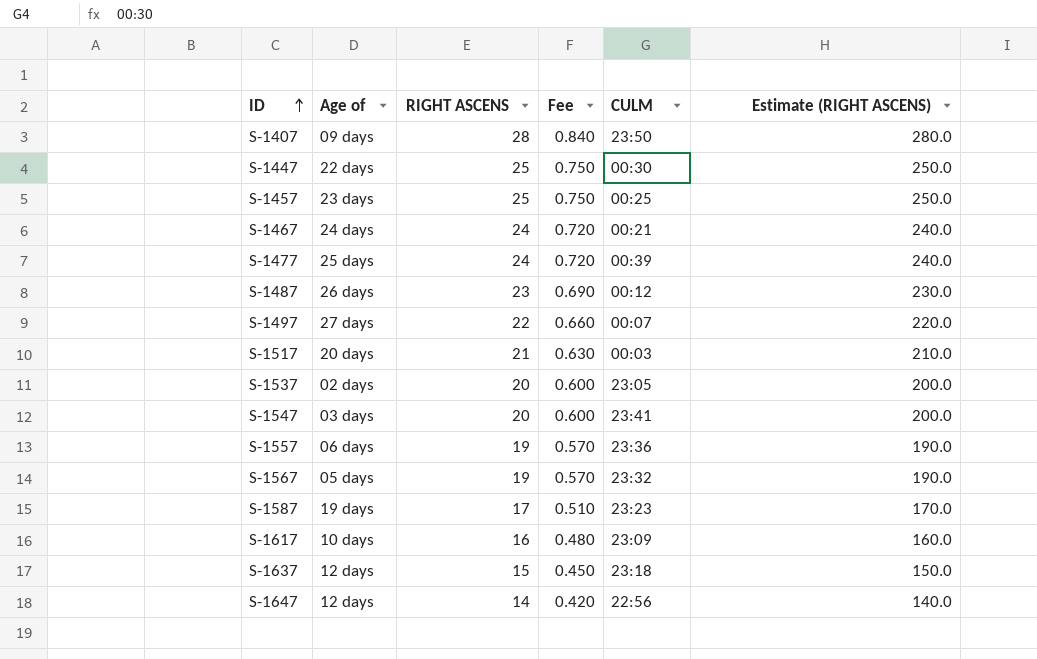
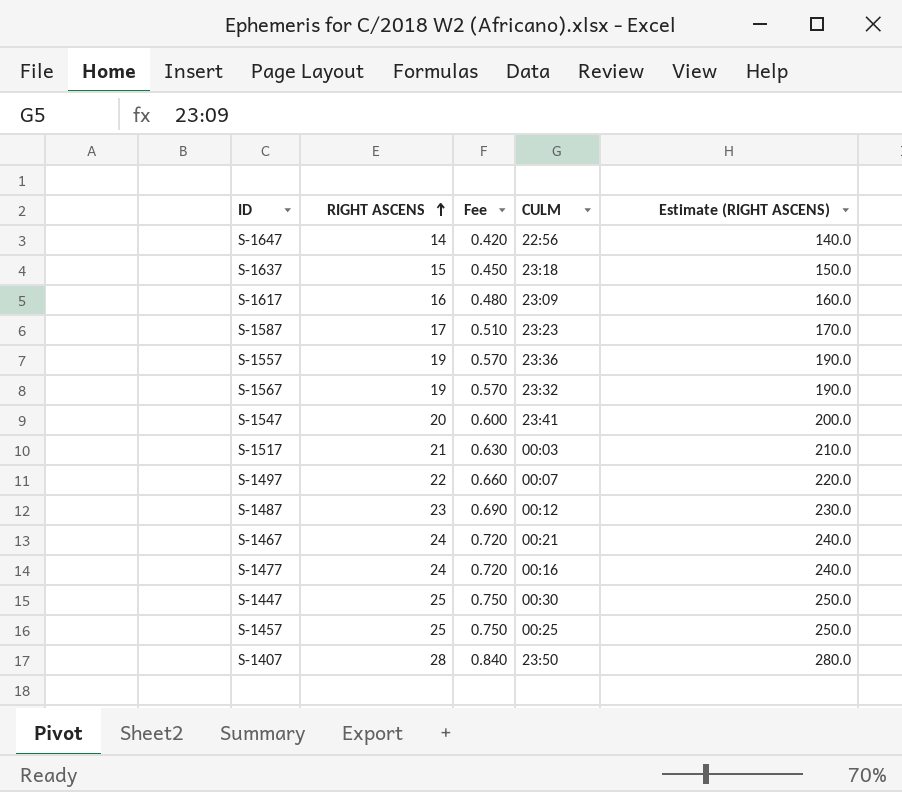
row order: ID ascending -> RIGHT ASCENS ascending
column Age of | position: 2 -> none
row S-1537: 02 days | 20 | 0.600 | 23:05 | 200.0 -> none
S-1477 | CULM: 00:39 -> 00:16

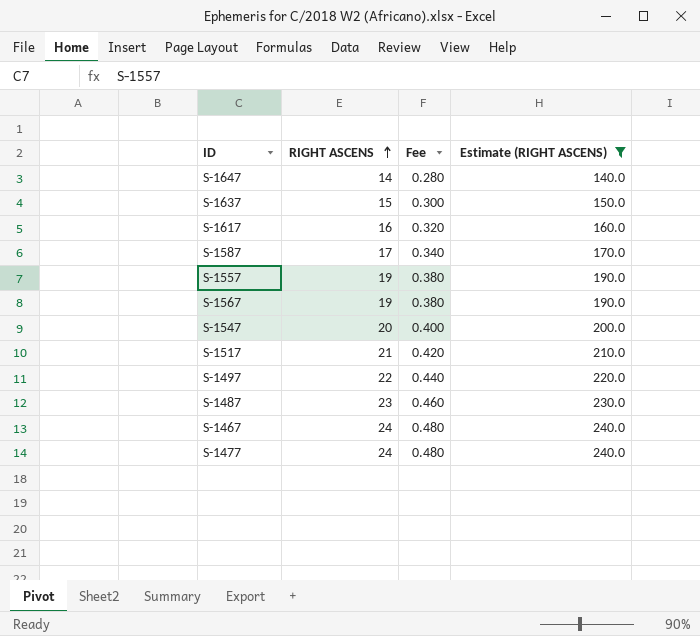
filter: none -> Estimate (RIGHT ASCENS) <= 240.0
column CULM | position: 4 -> none
column Fee | formula: [RIGHT ASCENS] * 0.03 -> [RIGHT ASCENS] * 0.02

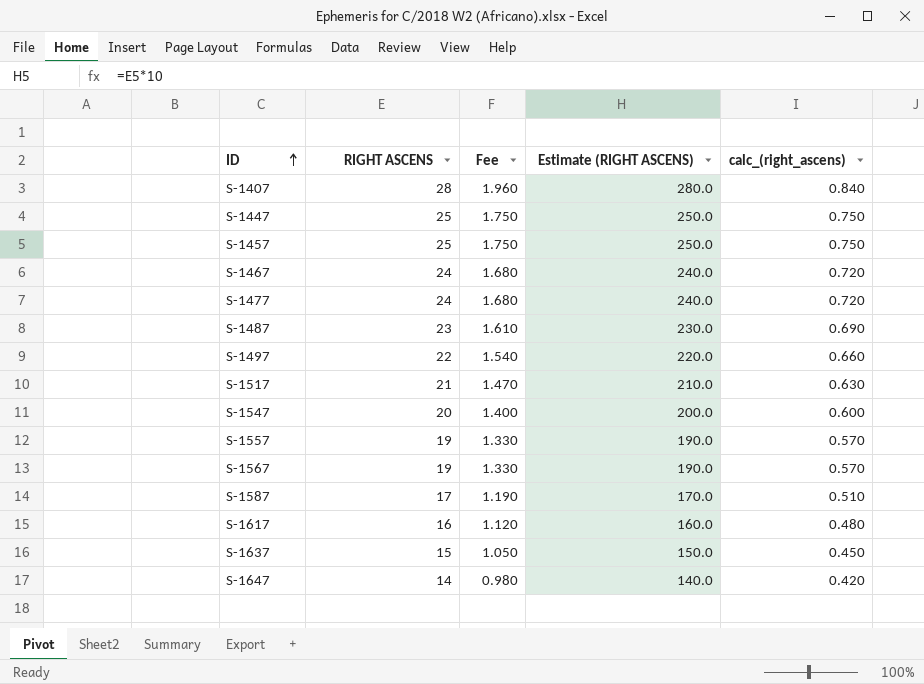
filter: Estimate (RIGHT ASCENS) <= 240.0 -> none
row order: RIGHT ASCENS ascending -> ID ascending
column Fee | formula: [RIGHT ASCENS] * 0.02 -> [RIGHT ASCENS] * 0.07
column calc_(right_ascens) | formula: none -> [RIGHT ASCENS] * 0.03

